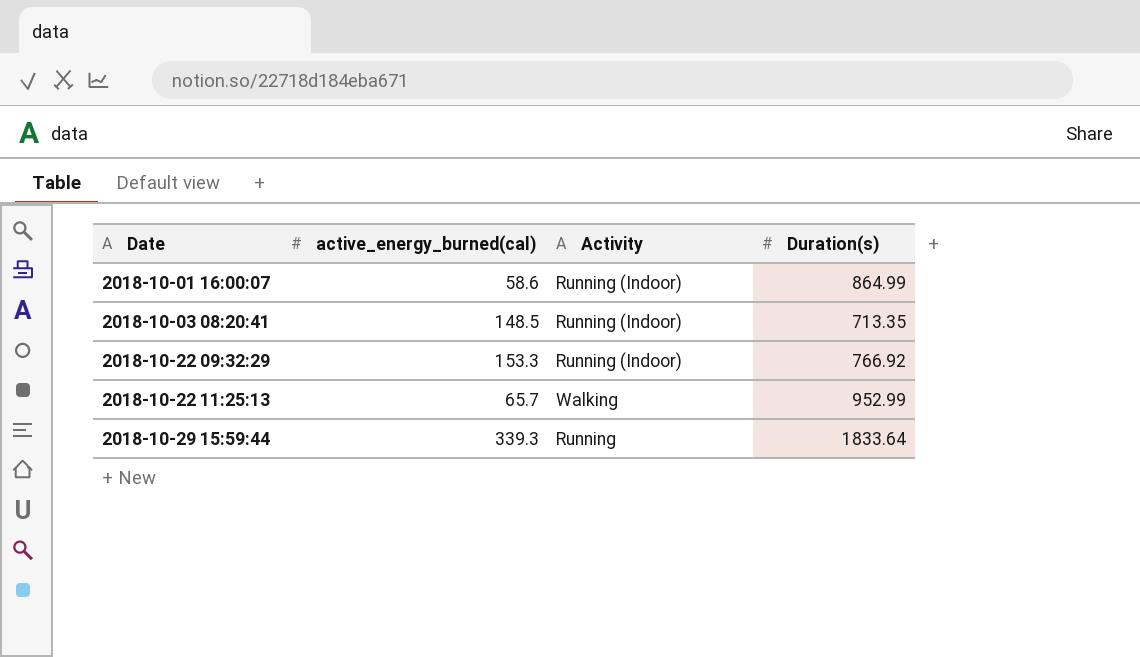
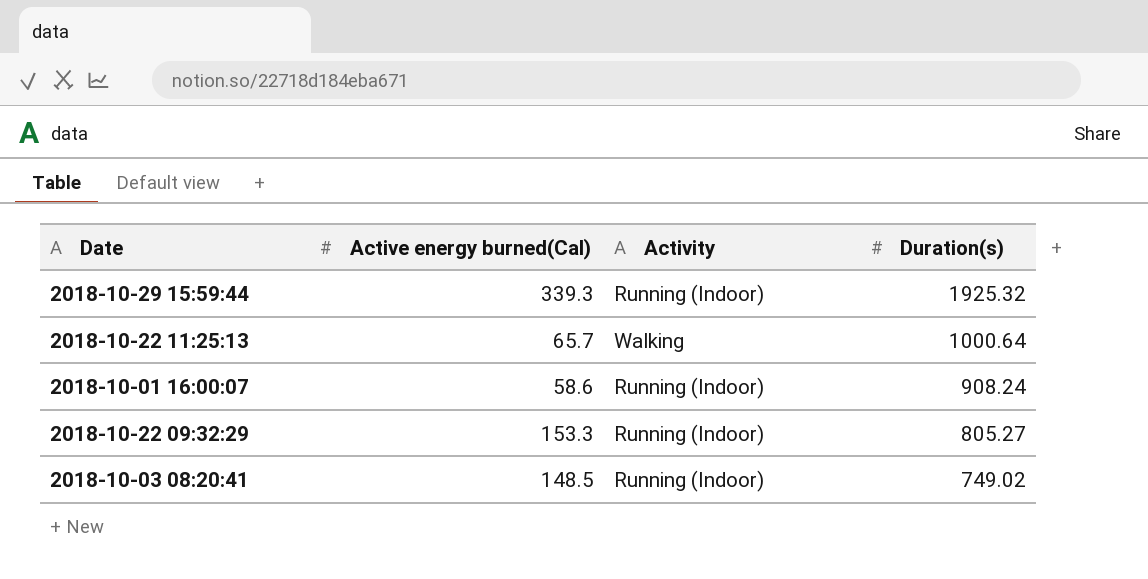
row order: Date ascending -> Duration(s) descending
column name: active_energy_burned(cal) -> Active energy burned(Cal)
2018-10-29 15:59:44 | Activity: Running -> Running (Indoor)
2018-10-29 15:59:44 | Duration(s): 1833.64 -> 1925.32
2018-10-22 11:25:13 | Duration(s): 952.99 -> 1000.64
2018-10-01 16:00:07 | Duration(s): 864.99 -> 908.24
2018-10-22 09:32:29 | Duration(s): 766.92 -> 805.27
2018-10-03 08:20:41 | Duration(s): 713.35 -> 749.02

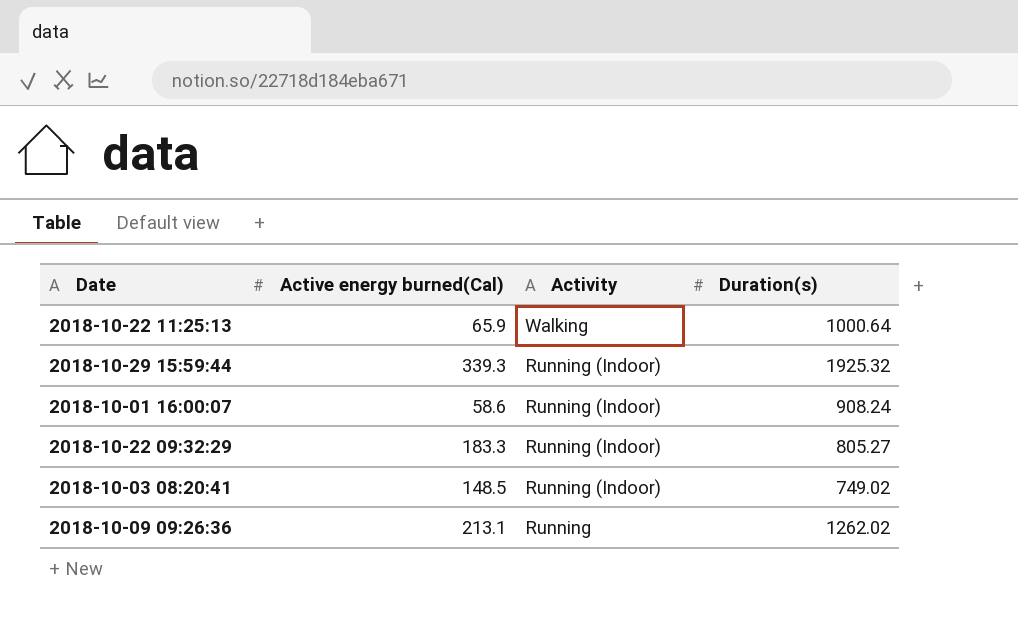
row order: Duration(s) descending -> Activity descending
2018-10-22 11:25:13 | Active energy burned(Cal): 65.7 -> 65.9
2018-10-22 09:32:29 | Active energy burned(Cal): 153.3 -> 183.3
row 2018-10-09 09:26:36: none -> 213.1 | Running | 1262.02

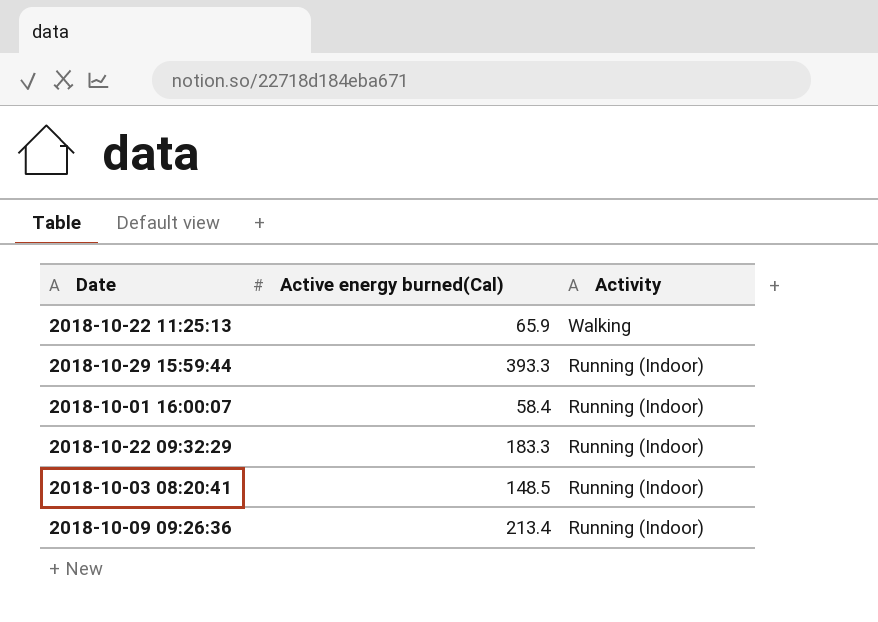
column Duration(s) | position: 4 -> none
2018-10-29 15:59:44 | Active energy burned(Cal): 339.3 -> 393.3
2018-10-01 16:00:07 | Active energy burned(Cal): 58.6 -> 58.4
2018-10-09 09:26:36 | Active energy burned(Cal): 213.1 -> 213.4
2018-10-09 09:26:36 | Activity: Running -> Running (Indoor)

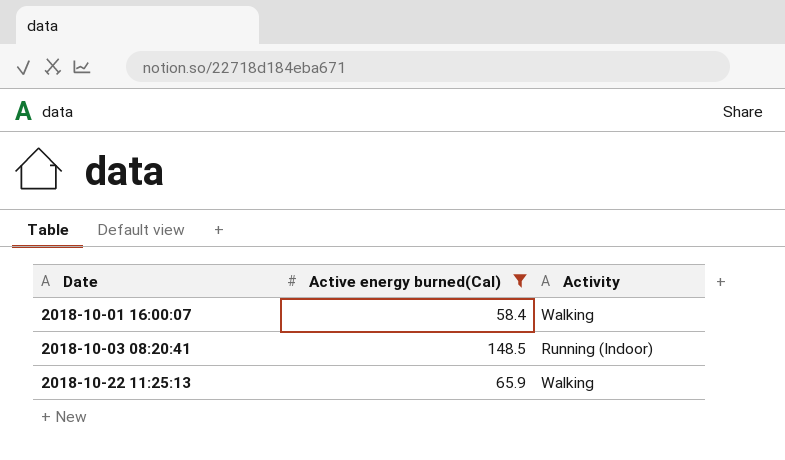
filter: none -> Active energy burned(Cal) <= 148.5
row order: Activity descending -> Date ascending
2018-10-01 16:00:07 | Activity: Running (Indoor) -> Walking

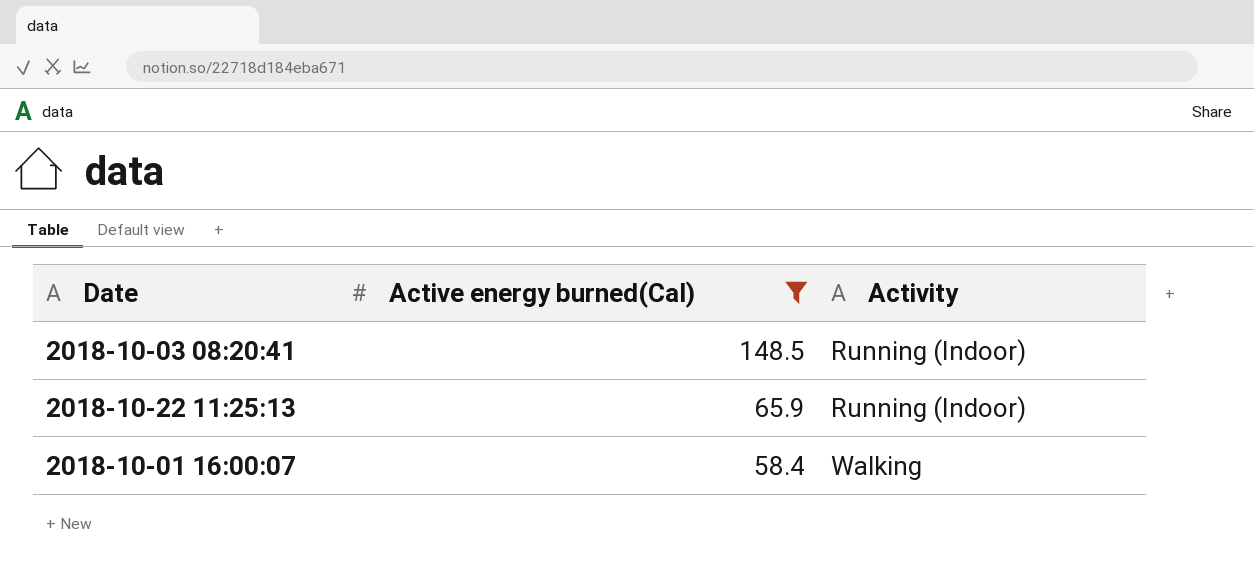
row order: Date ascending -> Active energy burned(Cal) descending
2018-10-22 11:25:13 | Activity: Walking -> Running (Indoor)

